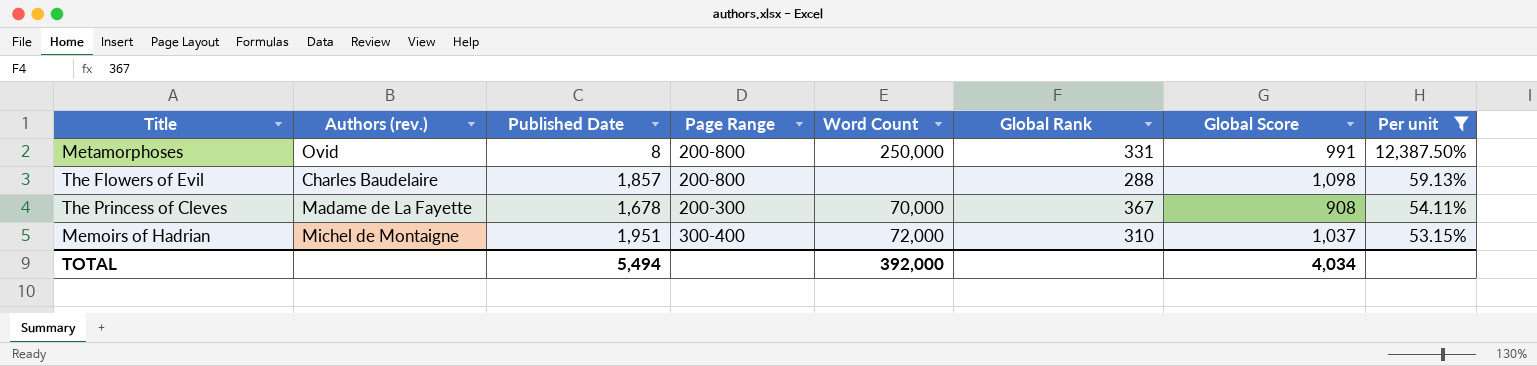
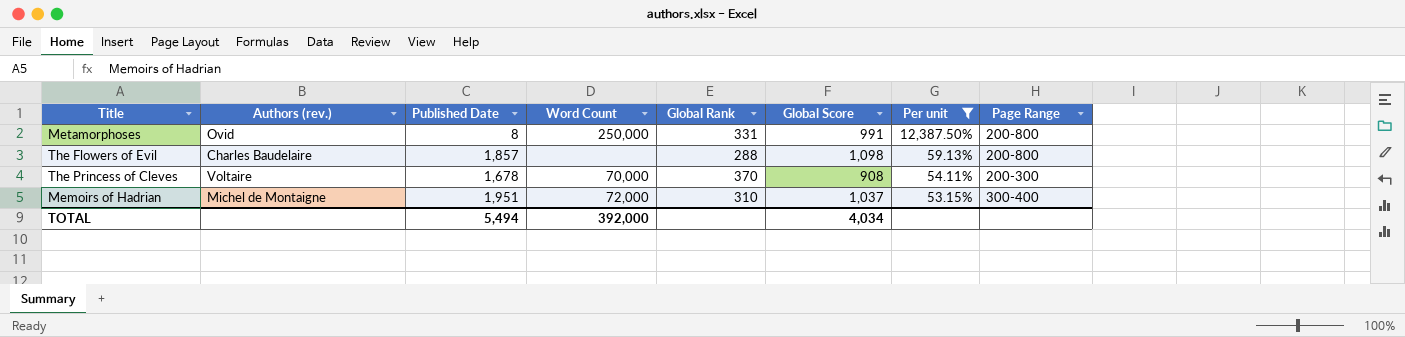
column Page Range | position: 4 -> 8
The Princess of Cleves | Authors (rev.): Madame de La Fayette -> Voltaire
The Princess of Cleves | Global Rank: 367 -> 370

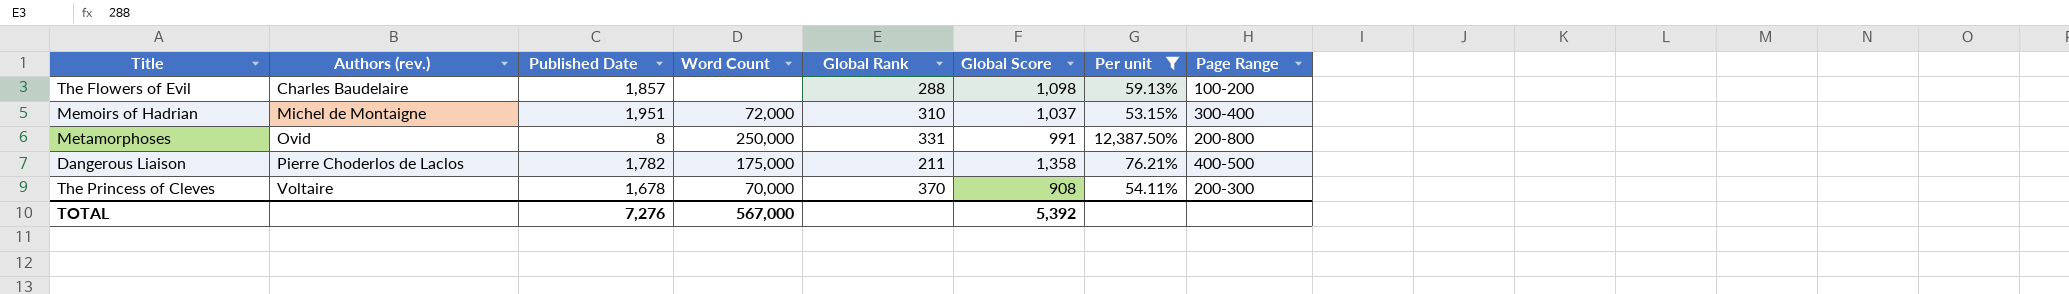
row order: Per unit descending -> Authors (rev.) ascending
The Flowers of Evil | Page Range: 200-800 -> 100-200
row Dangerous Liaison: none -> Pierre Choderlos de Laclos | 1,782 | 175,000 | 211 | 1,358 | 76.21% | 400-500
TOTAL | Published Date: 5,494 -> 7,276
TOTAL | Word Count: 392,000 -> 567,000
TOTAL | Global Score: 4,034 -> 5,392

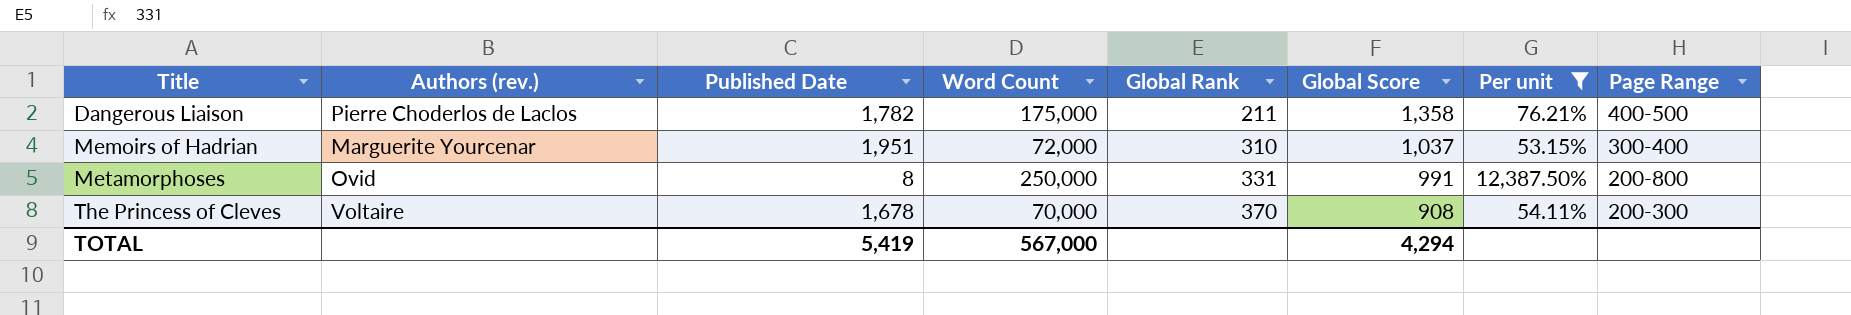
row order: Authors (rev.) ascending -> Title ascending
row The Flowers of Evil: Charles Baudelaire | 1,857 | none | 288 | 1,098 | 59.13% | 100-200 -> none
Memoirs of Hadrian | Authors (rev.): Michel de Montaigne -> Marguerite Yourcenar
TOTAL | Published Date: 7,276 -> 5,419
TOTAL | Global Score: 5,392 -> 4,294

